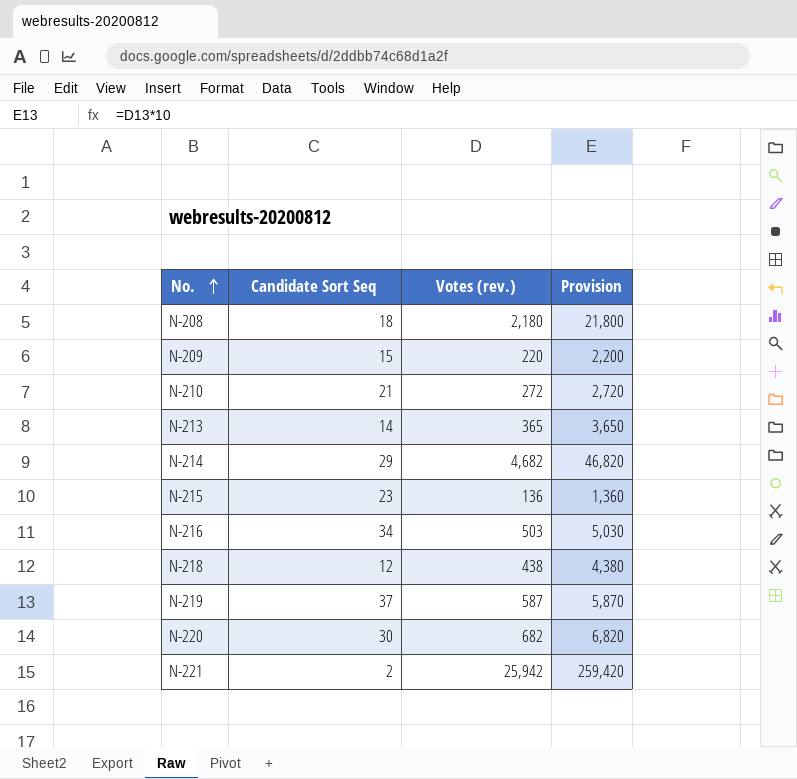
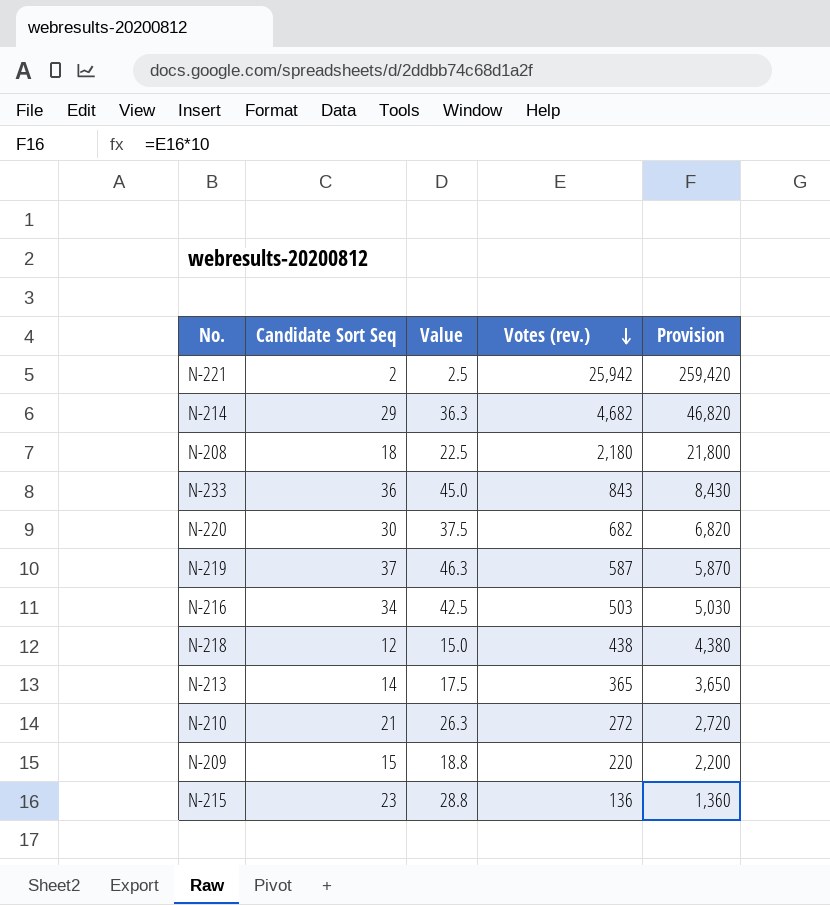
row order: No. ascending -> Votes (rev.) descending
column Value | formula: none -> [Candidate Sort Seq] * 1.25
row N-233: none -> 36 | 45.0 | 843 | 8,430

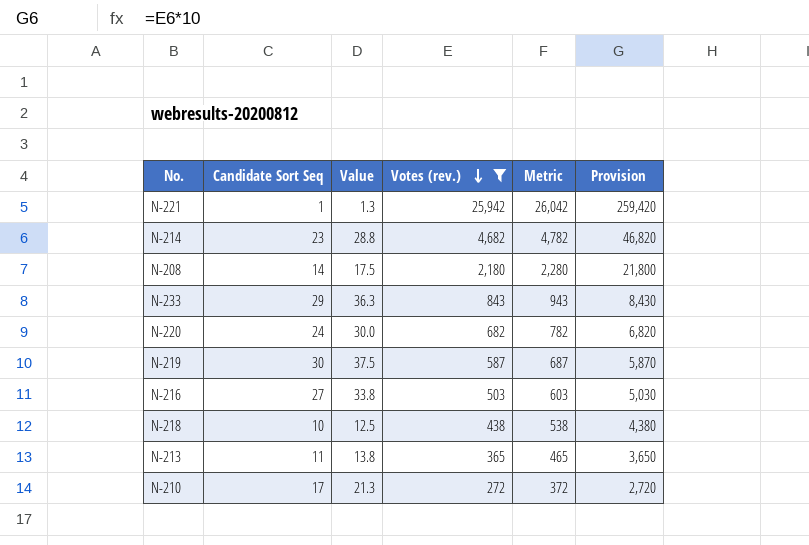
filter: none -> Votes (rev.) >= 272
column Metric | formula: none -> [Votes (rev.)] + 100
N-221 | Candidate Sort Seq: 2 -> 1
N-221 | Value: 2.5 -> 1.3
N-214 | Candidate Sort Seq: 29 -> 23
N-214 | Value: 36.3 -> 28.8
N-208 | Candidate Sort Seq: 18 -> 14
N-208 | Value: 22.5 -> 17.5
N-233 | Candidate Sort Seq: 36 -> 29
N-233 | Value: 45.0 -> 36.3
N-220 | Candidate Sort Seq: 30 -> 24
N-220 | Value: 37.5 -> 30.0
N-219 | Candidate Sort Seq: 37 -> 30
N-219 | Value: 46.3 -> 37.5
N-216 | Candidate Sort Seq: 34 -> 27
N-216 | Value: 42.5 -> 33.8
N-218 | Candidate Sort Seq: 12 -> 10
N-218 | Value: 15.0 -> 12.5
N-213 | Candidate Sort Seq: 14 -> 11
N-213 | Value: 17.5 -> 13.8
N-210 | Candidate Sort Seq: 21 -> 17
N-210 | Value: 26.3 -> 21.3

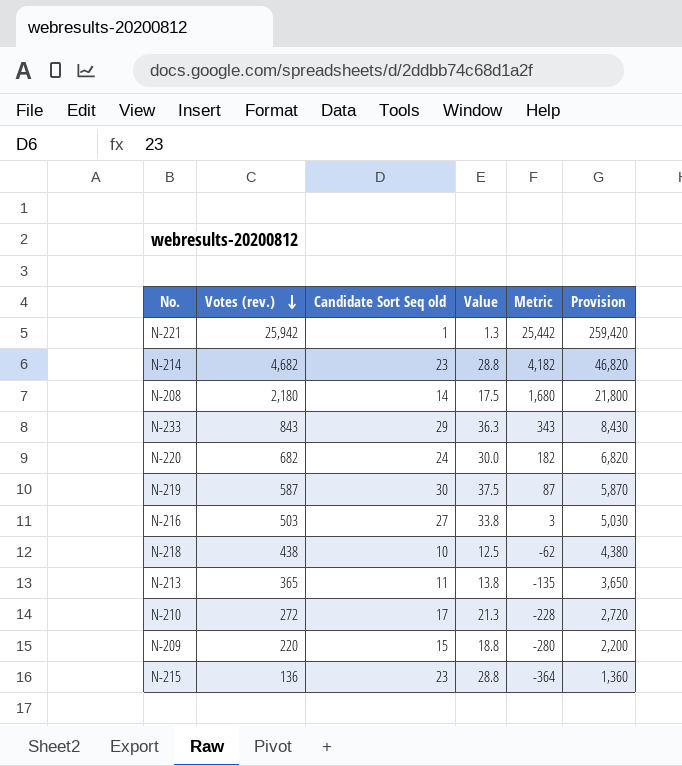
filter: Votes (rev.) >= 272 -> none
column Votes (rev.) | position: 4 -> 2
column name: Candidate Sort Seq -> Candidate Sort Seq old
column Metric | formula: [Votes (rev.)] + 100 -> [Votes (rev.)] - 500

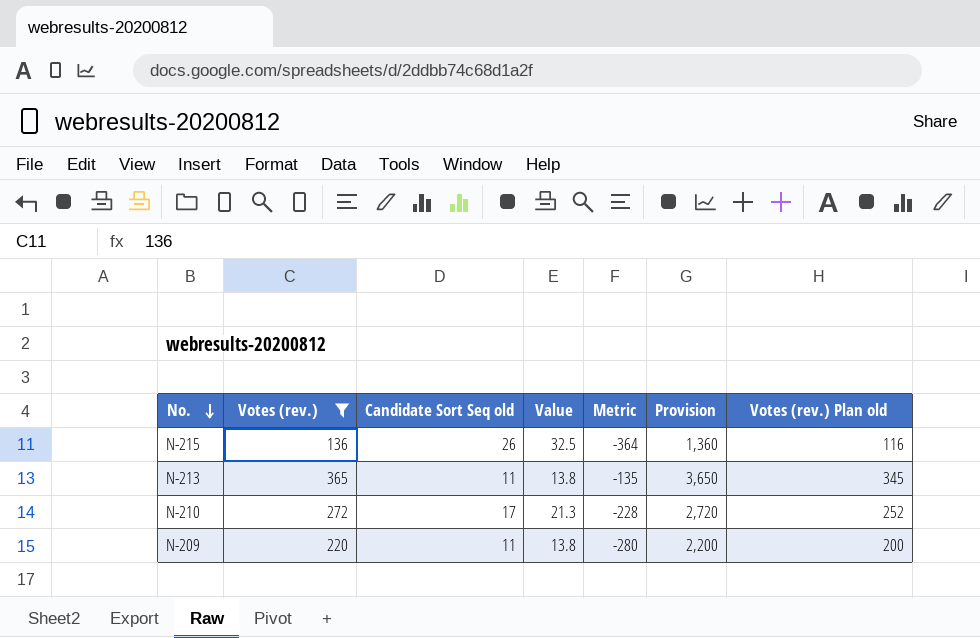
filter: none -> Votes (rev.) <= 365
row order: Votes (rev.) descending -> No. descending
column Votes (rev.) Plan old | formula: none -> [Votes (rev.)] - 20
N-215 | Candidate Sort Seq old: 23 -> 26
N-215 | Value: 28.8 -> 32.5
N-209 | Candidate Sort Seq old: 15 -> 11
N-209 | Value: 18.8 -> 13.8

